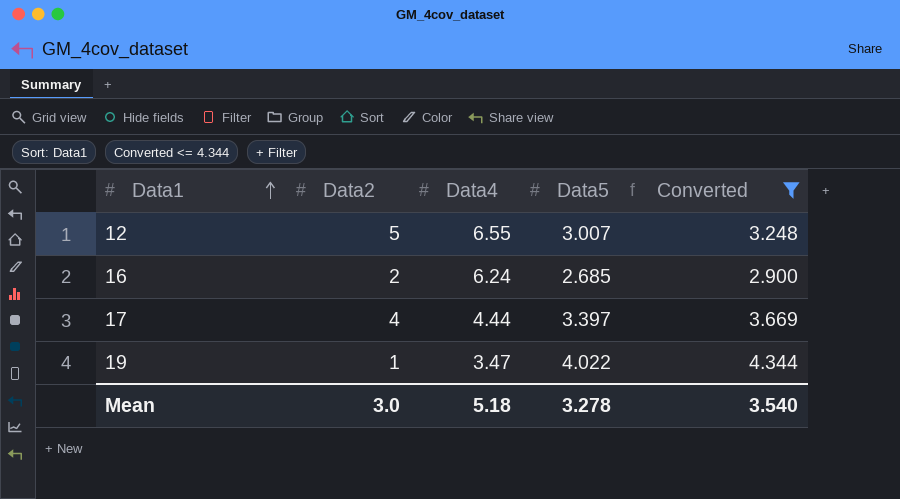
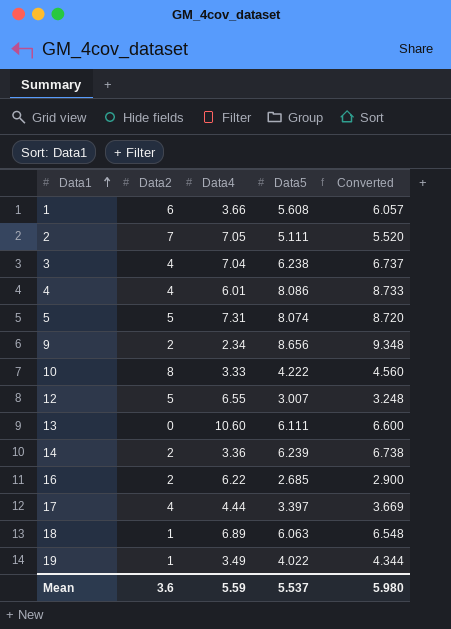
filter: Converted <= 4.344 -> none
16 | Data4: 6.24 -> 6.22
19 | Data4: 3.47 -> 3.49
Mean | Data2: 3.0 -> 3.6
Mean | Data4: 5.18 -> 5.59
Mean | Data5: 3.278 -> 5.537
Mean | Converted: 3.540 -> 5.980

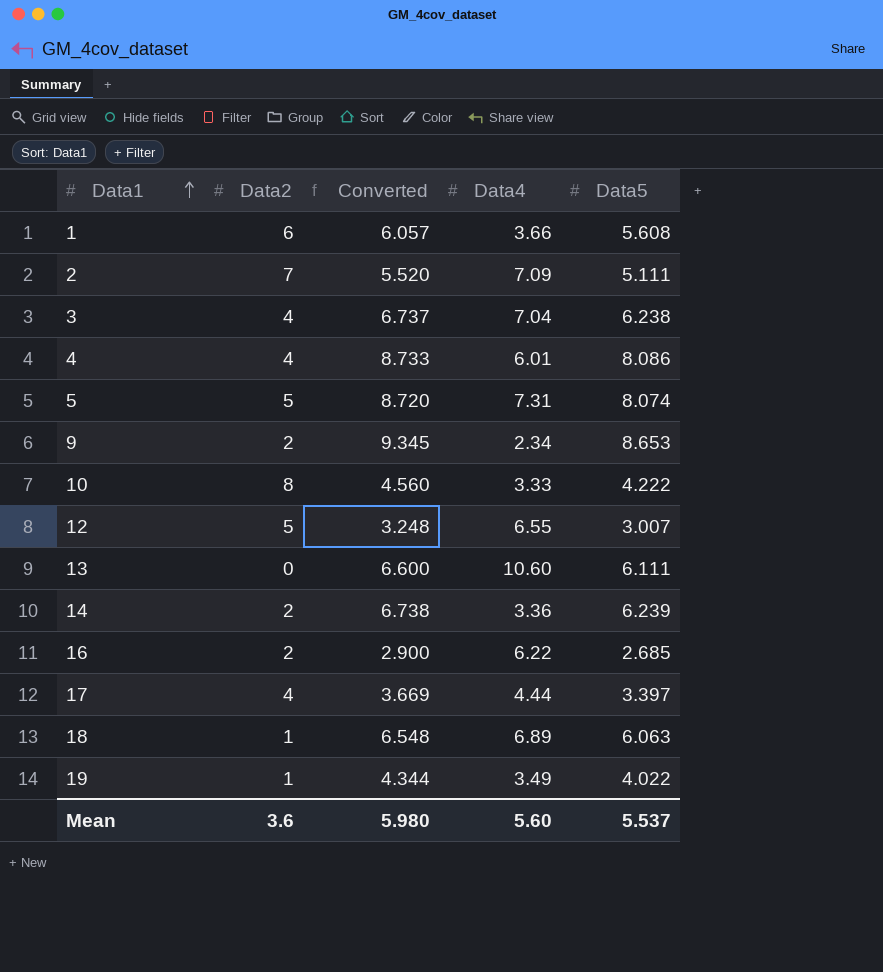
column Converted | position: 5 -> 3
2 | Data4: 7.05 -> 7.09
9 | Converted: 9.348 -> 9.345
9 | Data5: 8.656 -> 8.653
Mean | Data4: 5.59 -> 5.60

